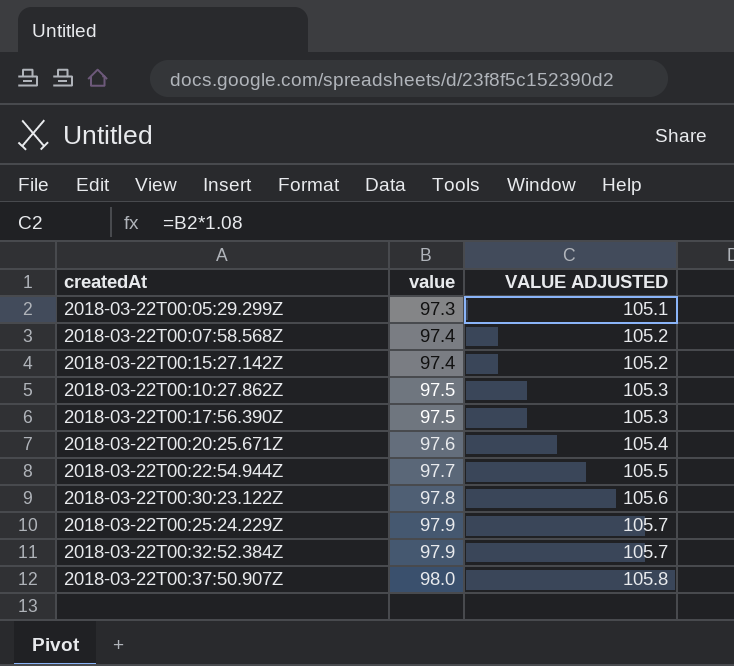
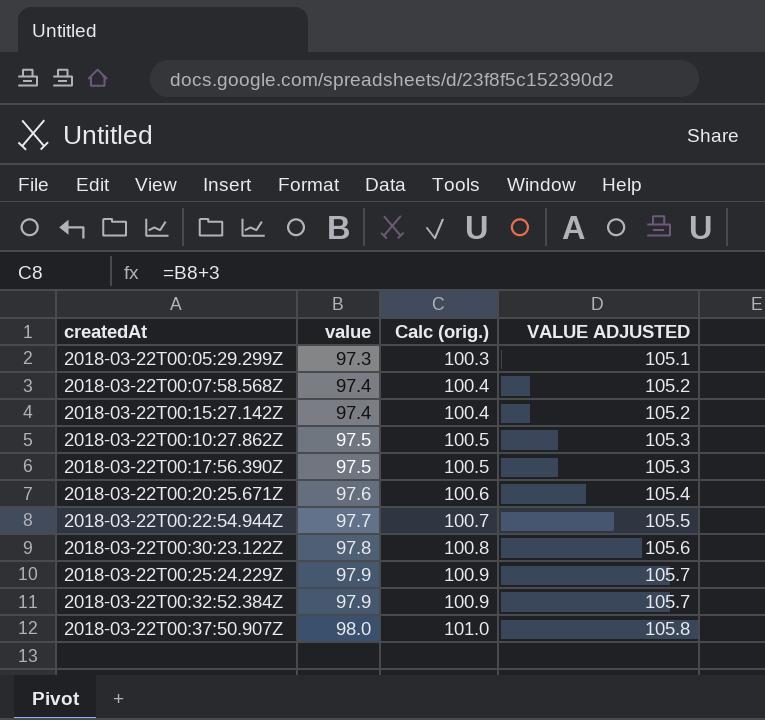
column Calc (orig.) | formula: none -> [value] + 3

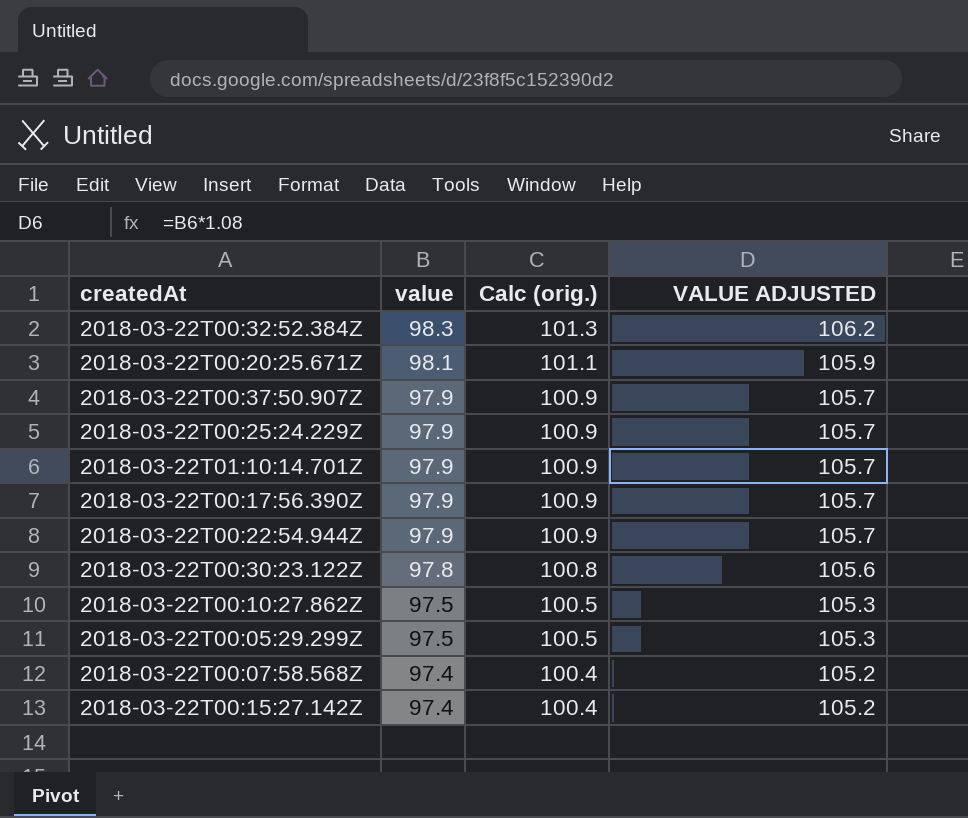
row order: value ascending -> value descending
2018-03-22T00:32:52.384Z | value: 97.9 -> 98.3
2018-03-22T00:32:52.384Z | Calc (orig.): 100.9 -> 101.3
2018-03-22T00:32:52.384Z | VALUE ADJUSTED: 105.7 -> 106.2
2018-03-22T00:20:25.671Z | value: 97.6 -> 98.1
2018-03-22T00:20:25.671Z | Calc (orig.): 100.6 -> 101.1
2018-03-22T00:20:25.671Z | VALUE ADJUSTED: 105.4 -> 105.9
2018-03-22T00:37:50.907Z | value: 98.0 -> 97.9
2018-03-22T00:37:50.907Z | Calc (orig.): 101.0 -> 100.9
2018-03-22T00:37:50.907Z | VALUE ADJUSTED: 105.8 -> 105.7
row 2018-03-22T01:10:14.701Z: none -> 97.9 | 100.9 | 105.7
2018-03-22T00:17:56.390Z | value: 97.5 -> 97.9
2018-03-22T00:17:56.390Z | Calc (orig.): 100.5 -> 100.9
2018-03-22T00:17:56.390Z | VALUE ADJUSTED: 105.3 -> 105.7
2018-03-22T00:22:54.944Z | value: 97.7 -> 97.9
2018-03-22T00:22:54.944Z | Calc (orig.): 100.7 -> 100.9
2018-03-22T00:22:54.944Z | VALUE ADJUSTED: 105.5 -> 105.7
2018-03-22T00:05:29.299Z | value: 97.3 -> 97.5
2018-03-22T00:05:29.299Z | Calc (orig.): 100.3 -> 100.5
2018-03-22T00:05:29.299Z | VALUE ADJUSTED: 105.1 -> 105.3

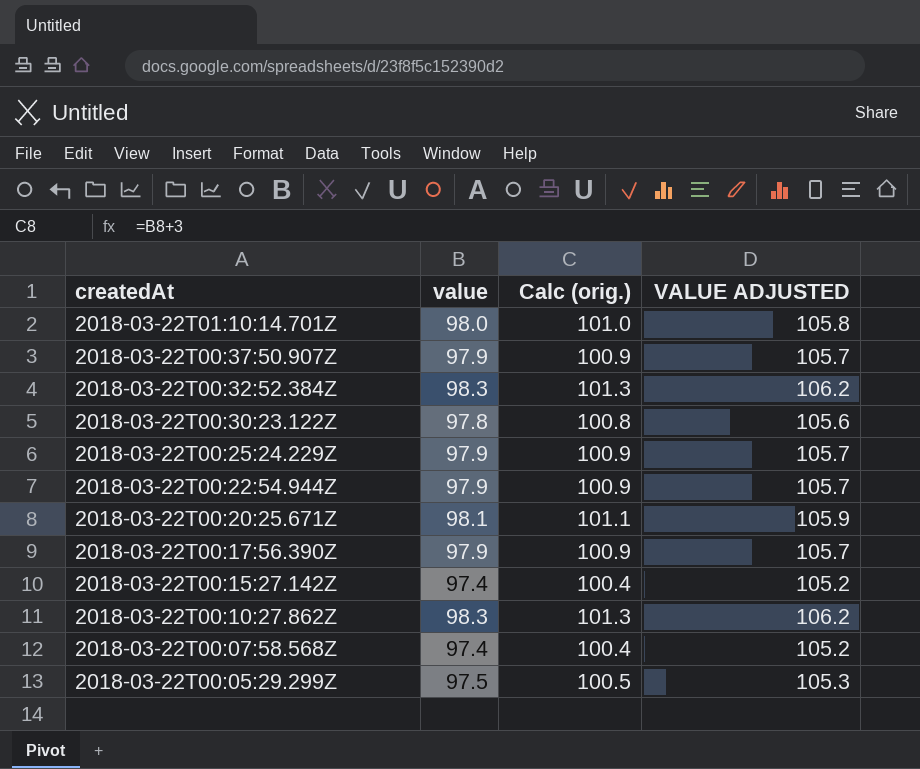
row order: value descending -> createdAt descending
2018-03-22T01:10:14.701Z | value: 97.9 -> 98.0
2018-03-22T01:10:14.701Z | Calc (orig.): 100.9 -> 101.0
2018-03-22T01:10:14.701Z | VALUE ADJUSTED: 105.7 -> 105.8
2018-03-22T00:10:27.862Z | value: 97.5 -> 98.3
2018-03-22T00:10:27.862Z | Calc (orig.): 100.5 -> 101.3
2018-03-22T00:10:27.862Z | VALUE ADJUSTED: 105.3 -> 106.2

